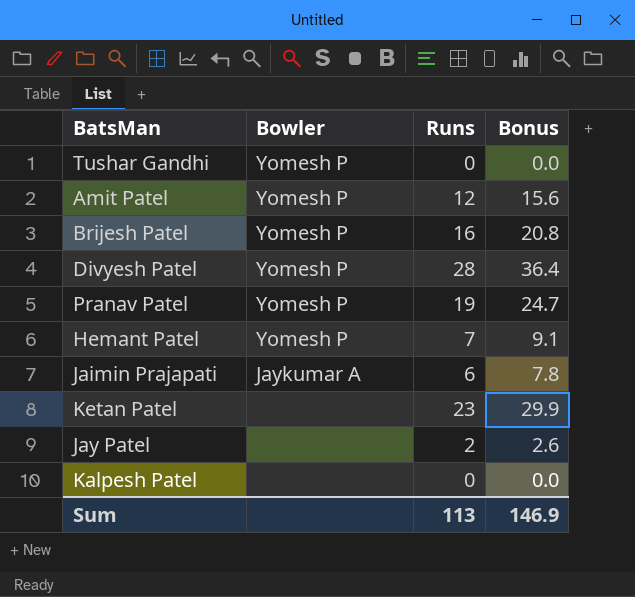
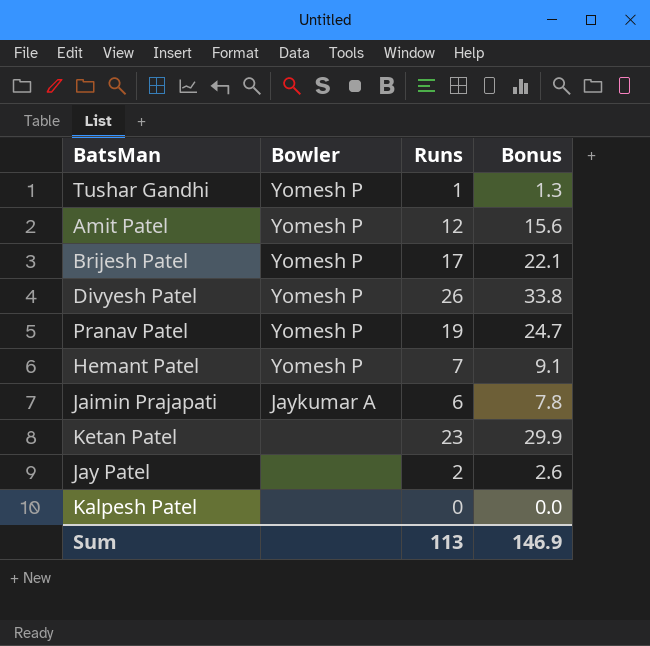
Tushar Gandhi | Runs: 0 -> 1
Tushar Gandhi | Bonus: 0.0 -> 1.3
Brijesh Patel | Runs: 16 -> 17
Brijesh Patel | Bonus: 20.8 -> 22.1
Divyesh Patel | Runs: 28 -> 26
Divyesh Patel | Bonus: 36.4 -> 33.8

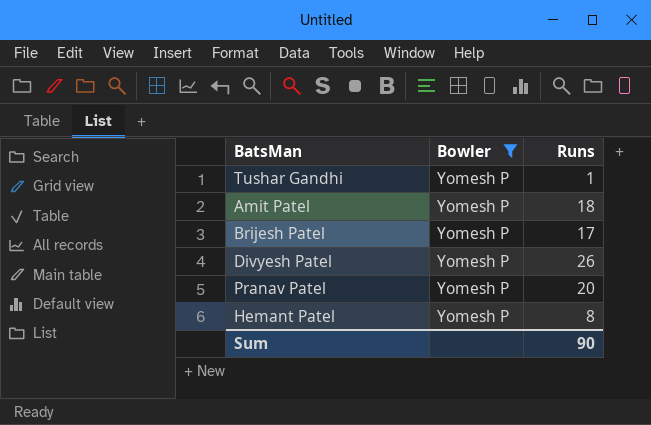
filter: none -> Bowler = Yomesh P
column Bonus | formula: [Runs] * 1.3 -> none
Amit Patel | Runs: 12 -> 18
Pranav Patel | Runs: 19 -> 20
Hemant Patel | Runs: 7 -> 8
Sum | Runs: 113 -> 90

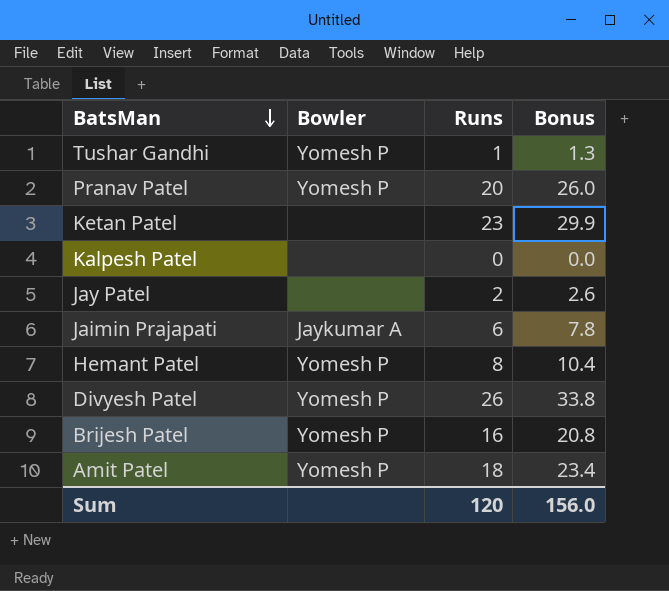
filter: Bowler = Yomesh P -> none
row order: none -> BatsMan descending
column Bonus | formula: none -> [Runs] * 1.3
Brijesh Patel | Runs: 17 -> 16
Sum | Runs: 90 -> 120

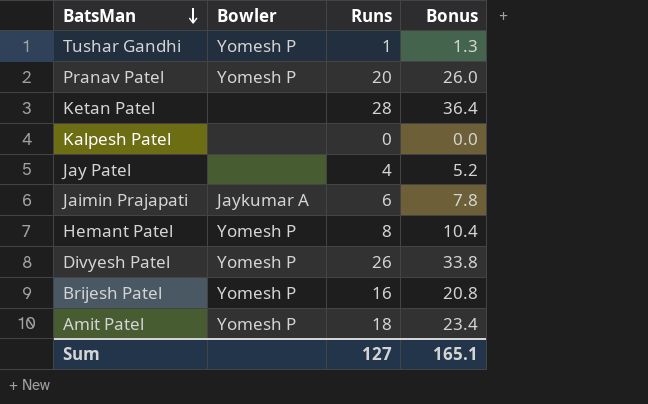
Ketan Patel | Runs: 23 -> 28
Ketan Patel | Bonus: 29.9 -> 36.4
Jay Patel | Runs: 2 -> 4
Jay Patel | Bonus: 2.6 -> 5.2
Sum | Runs: 120 -> 127
Sum | Bonus: 156.0 -> 165.1

